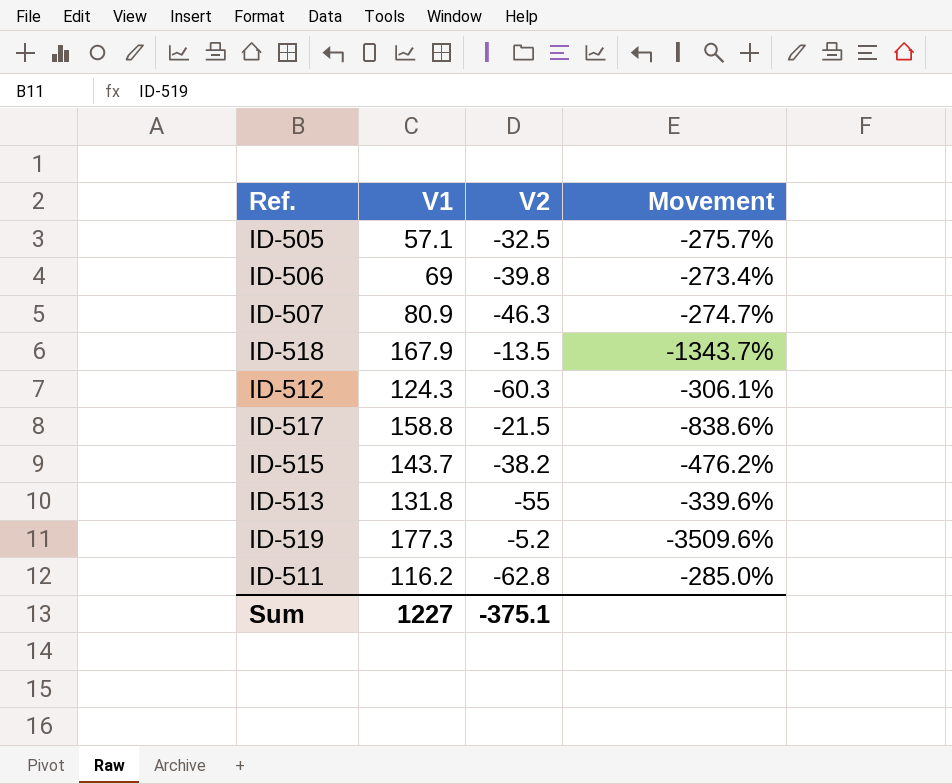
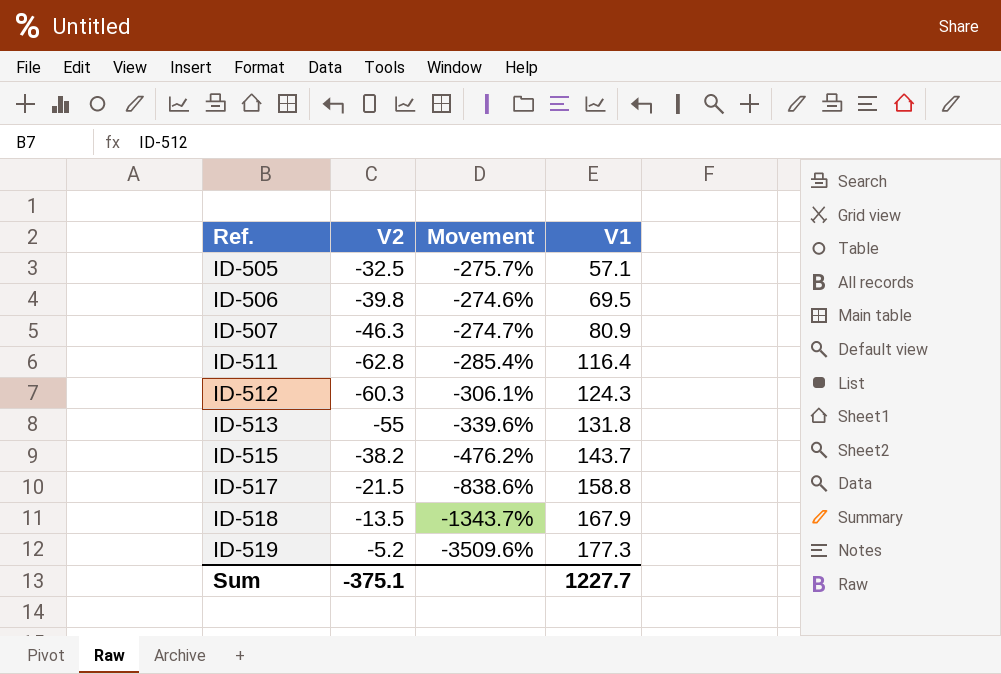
row order: none -> Ref. ascending
column V1 | position: 2 -> 4
ID-506 | Movement: -273.4% -> -274.6%
ID-506 | V1: 69 -> 69.5
ID-511 | Movement: -285.0% -> -285.4%
ID-511 | V1: 116.2 -> 116.4
Sum | V1: 1227 -> 1227.7

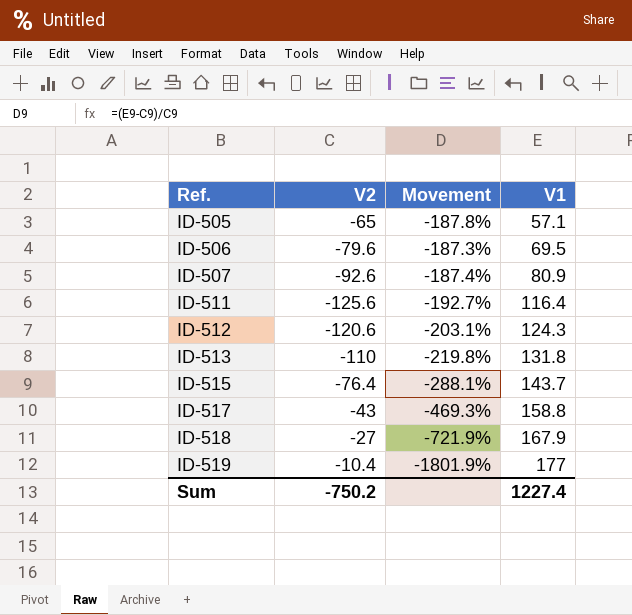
ID-505 | V2: -32.5 -> -65
ID-505 | Movement: -275.7% -> -187.8%
ID-506 | V2: -39.8 -> -79.6
ID-506 | Movement: -274.6% -> -187.3%
ID-507 | V2: -46.3 -> -92.6
ID-507 | Movement: -274.7% -> -187.4%
ID-511 | V2: -62.8 -> -125.6
ID-511 | Movement: -285.4% -> -192.7%
ID-512 | V2: -60.3 -> -120.6
ID-512 | Movement: -306.1% -> -203.1%
ID-513 | V2: -55 -> -110
ID-513 | Movement: -339.6% -> -219.8%
ID-515 | V2: -38.2 -> -76.4
ID-515 | Movement: -476.2% -> -288.1%
ID-517 | V2: -21.5 -> -43
ID-517 | Movement: -838.6% -> -469.3%
ID-518 | V2: -13.5 -> -27
ID-518 | Movement: -1343.7% -> -721.9%
ID-519 | V2: -5.2 -> -10.4
ID-519 | Movement: -3509.6% -> -1801.9%
ID-519 | V1: 177.3 -> 177
Sum | V2: -375.1 -> -750.2
Sum | V1: 1227.7 -> 1227.4

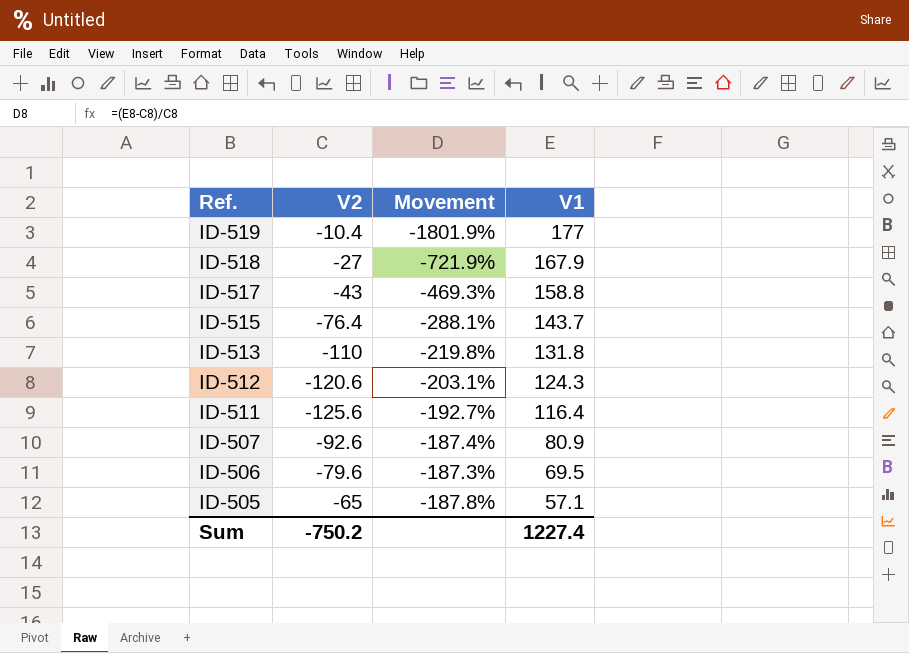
row order: Ref. ascending -> Ref. descending

